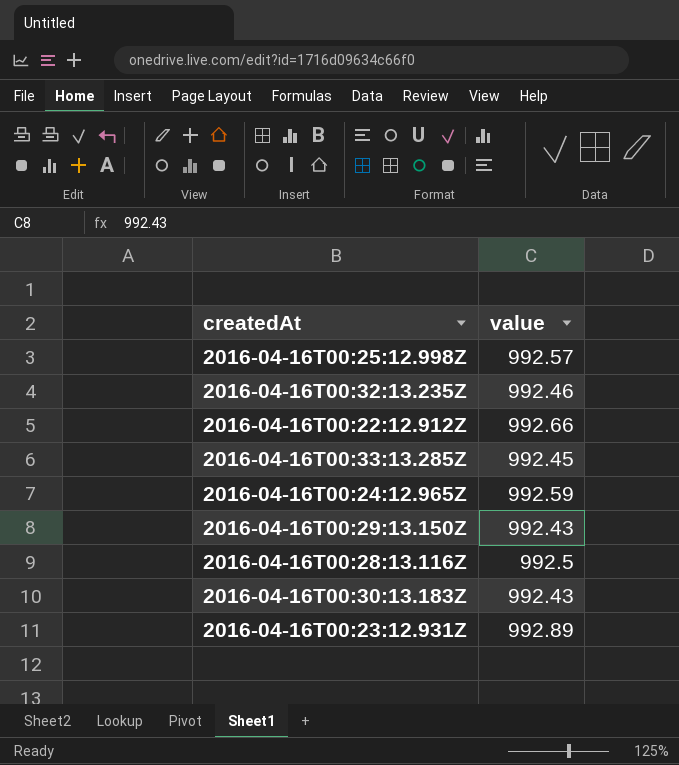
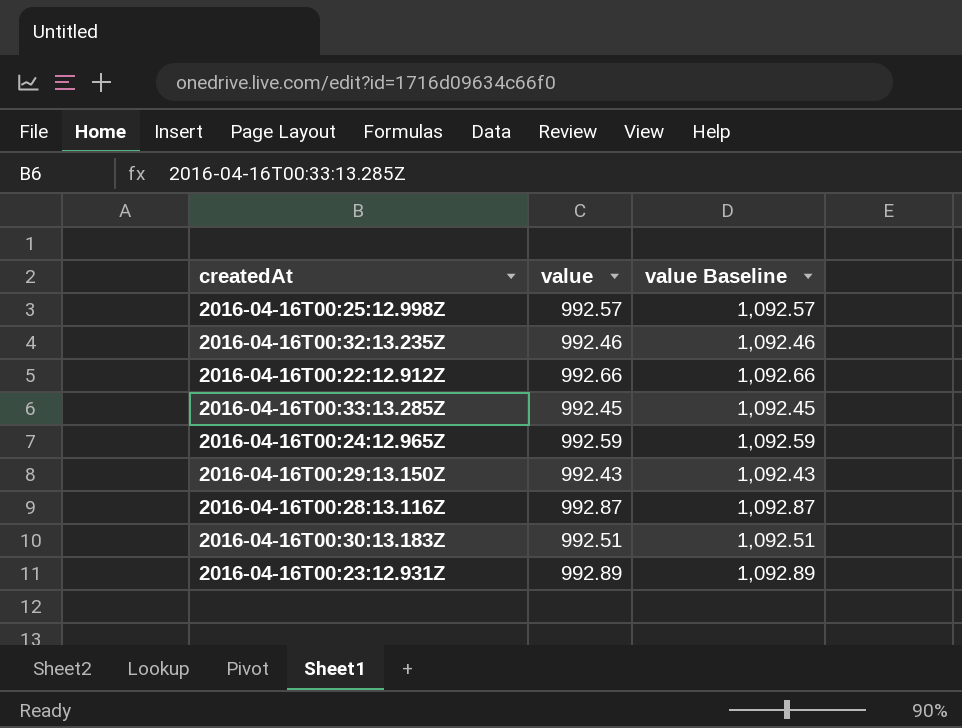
column value Baseline | formula: none -> [value] + 100
2016-04-16T00:28:13.116Z | value: 992.5 -> 992.87
2016-04-16T00:30:13.183Z | value: 992.43 -> 992.51

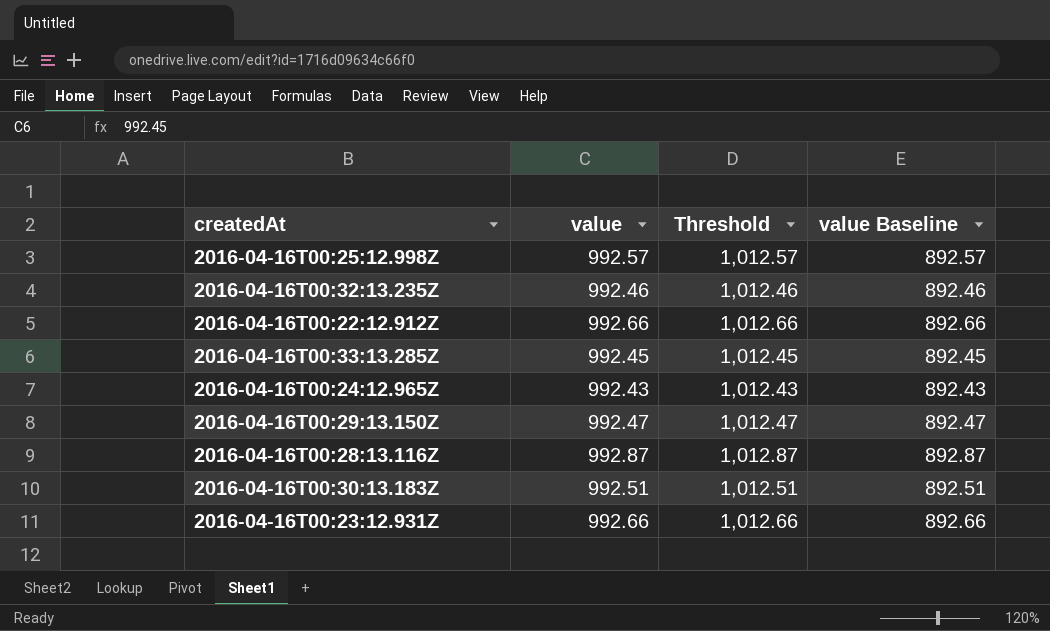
column Threshold | formula: none -> [value] + 20
column value Baseline | formula: [value] + 100 -> [value] - 100
2016-04-16T00:24:12.965Z | value: 992.59 -> 992.43
2016-04-16T00:29:13.150Z | value: 992.43 -> 992.47
2016-04-16T00:23:12.931Z | value: 992.89 -> 992.66

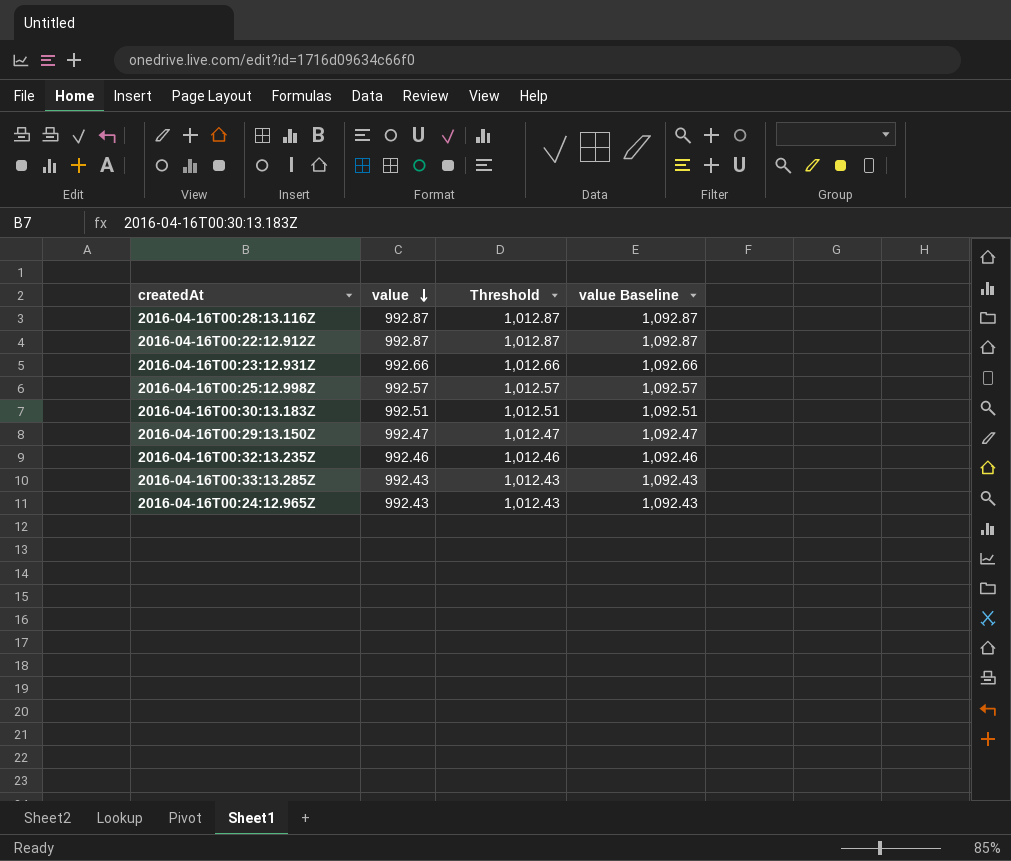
row order: none -> value descending
column value Baseline | formula: [value] - 100 -> [value] + 100
2016-04-16T00:22:12.912Z | value: 992.66 -> 992.87
2016-04-16T00:22:12.912Z | Threshold: 1,012.66 -> 1,012.87
2016-04-16T00:33:13.285Z | value: 992.45 -> 992.43
2016-04-16T00:33:13.285Z | Threshold: 1,012.45 -> 1,012.43

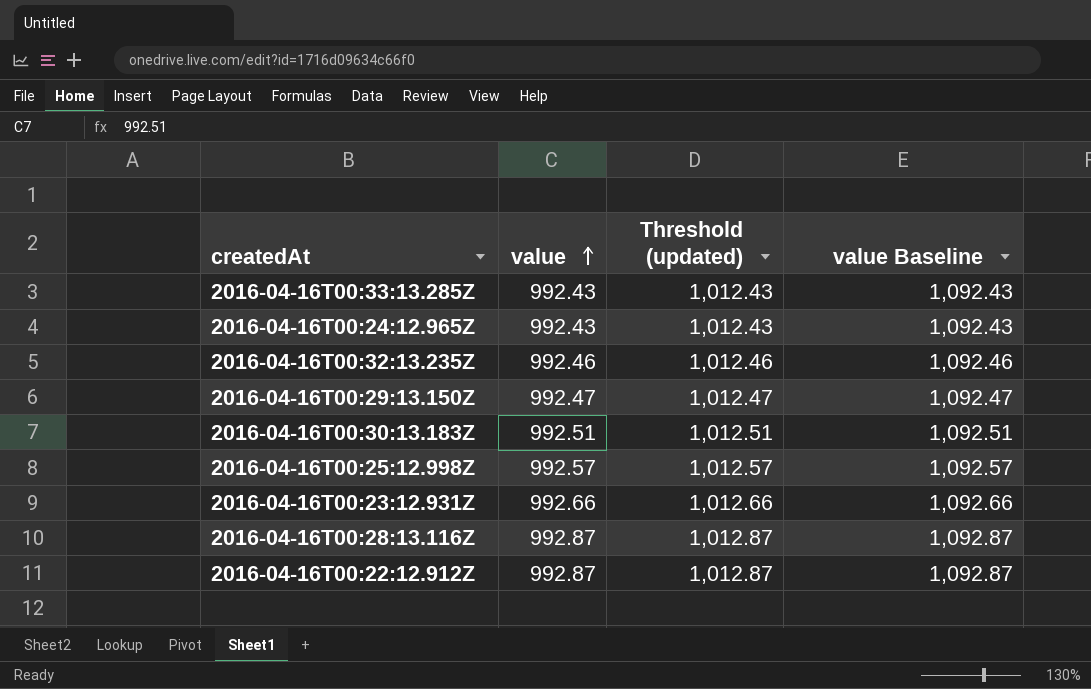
row order: value descending -> value ascending
column name: Threshold -> Threshold (updated)

